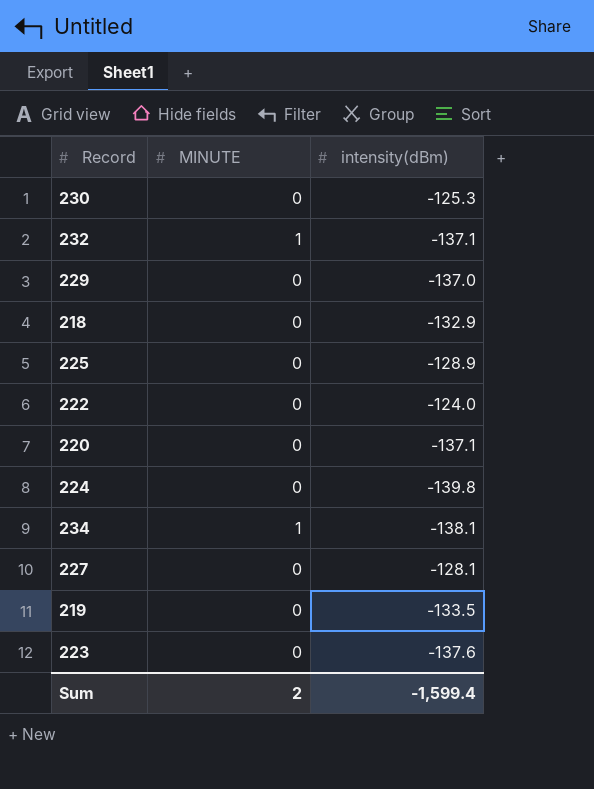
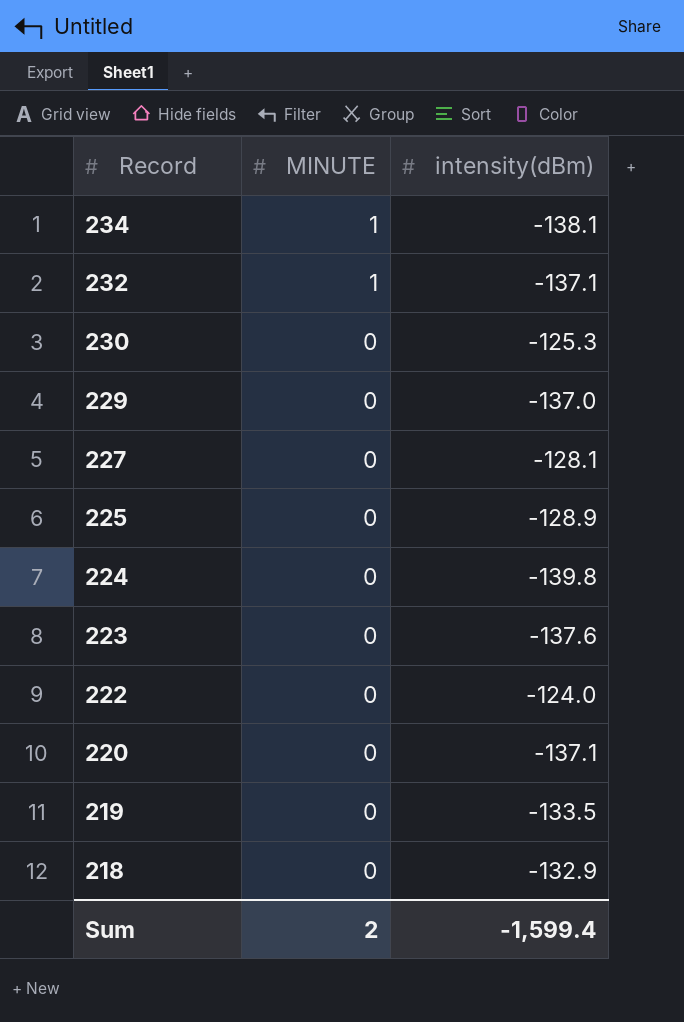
row order: none -> Record descending

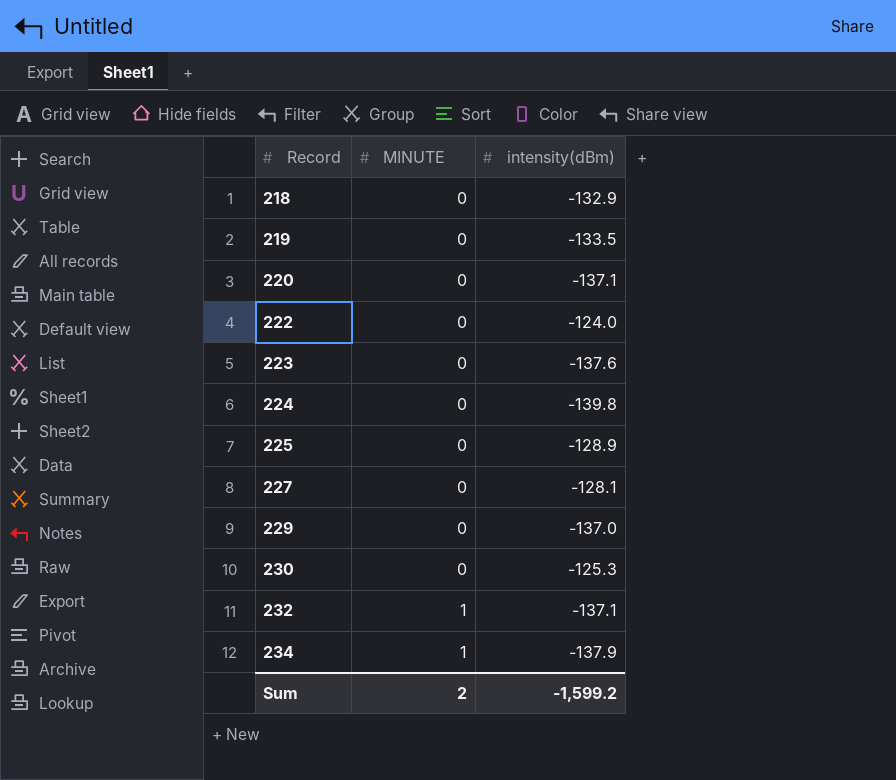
row order: Record descending -> Record ascending
234 | intensity(dBm): -138.1 -> -137.9
Sum | intensity(dBm): -1,599.4 -> -1,599.2

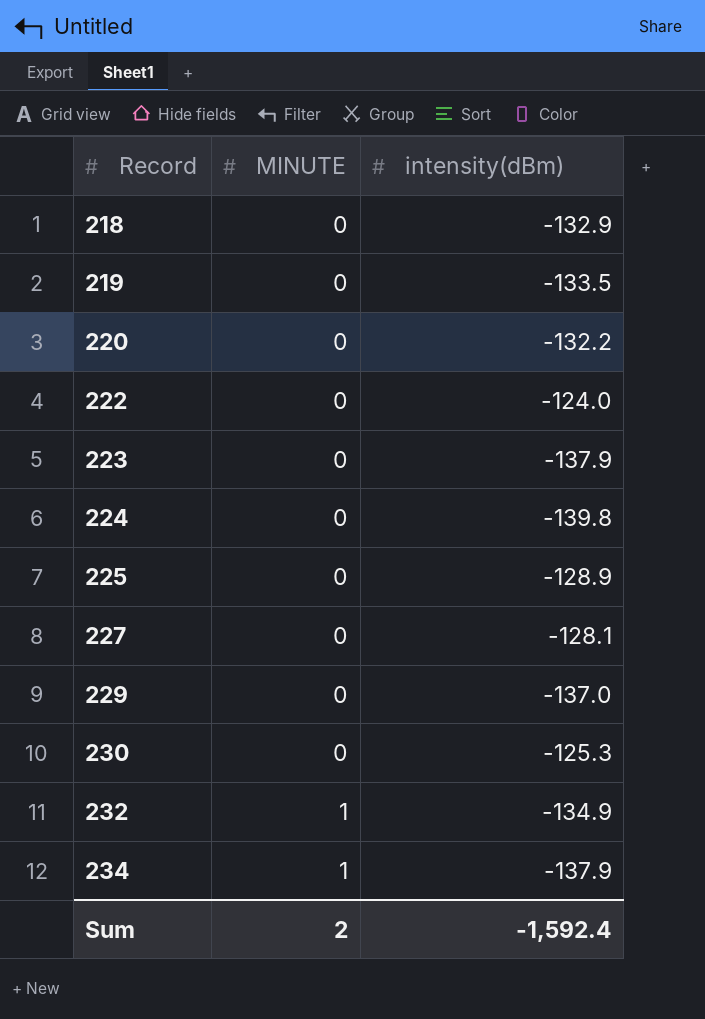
220 | intensity(dBm): -137.1 -> -132.2
223 | intensity(dBm): -137.6 -> -137.9
232 | intensity(dBm): -137.1 -> -134.9
Sum | intensity(dBm): -1,599.2 -> -1,592.4

